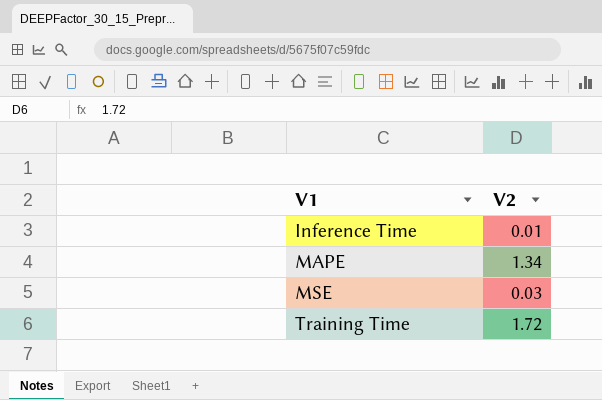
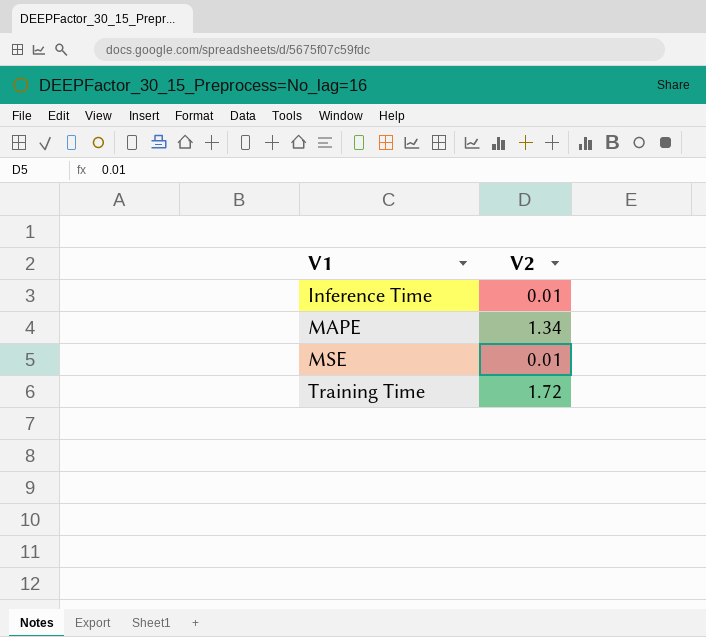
MSE | V2: 0.03 -> 0.01

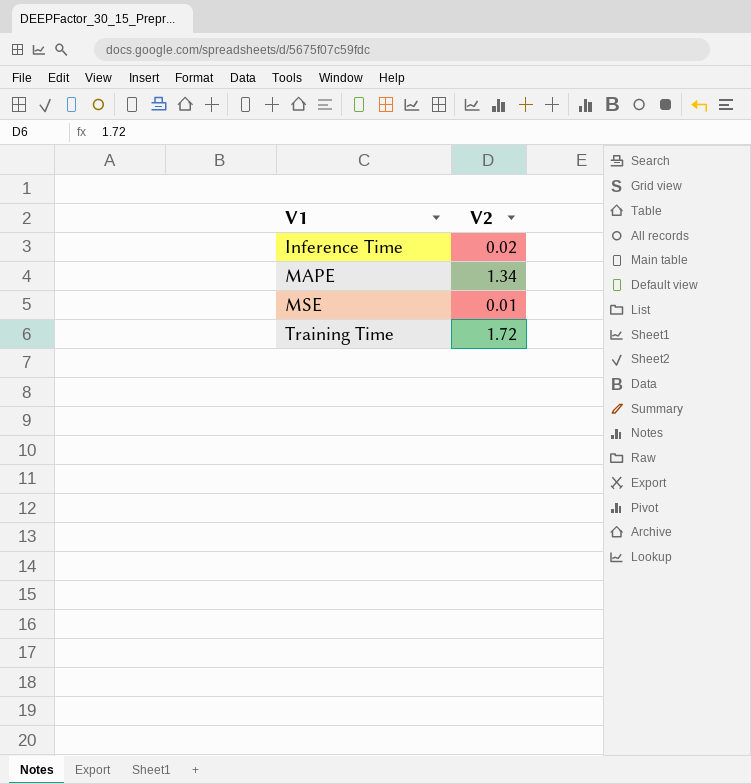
Inference Time | V2: 0.01 -> 0.02

